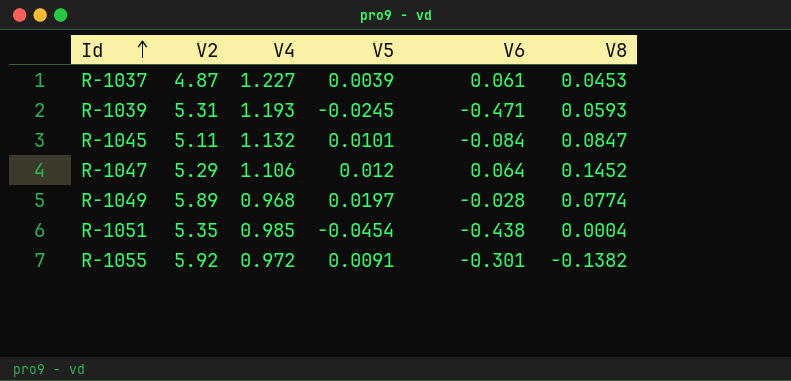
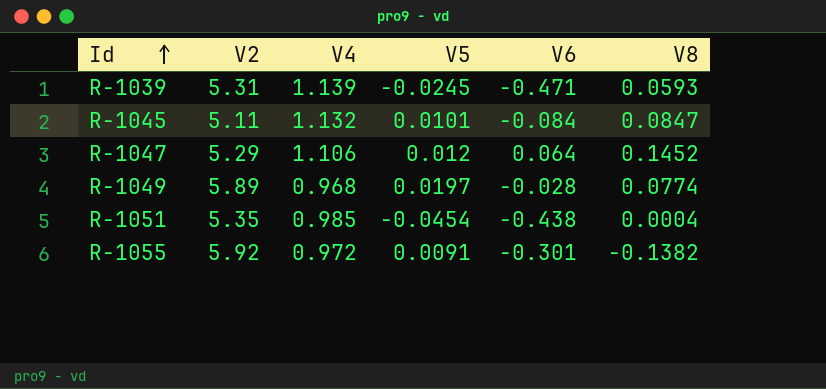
row R-1037: 4.87 | 1.227 | 0.0039 | 0.061 | 0.0453 -> none
R-1039 | V4: 1.193 -> 1.139

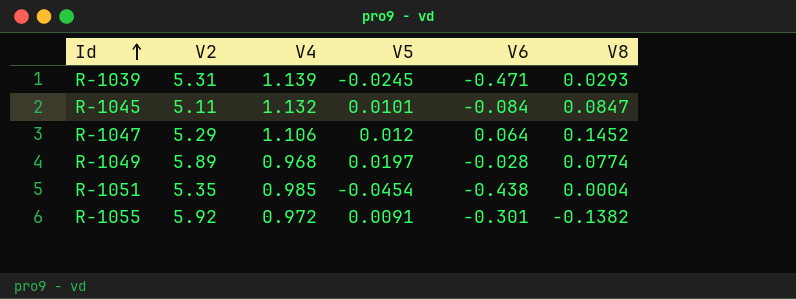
R-1039 | V8: 0.0593 -> 0.0293

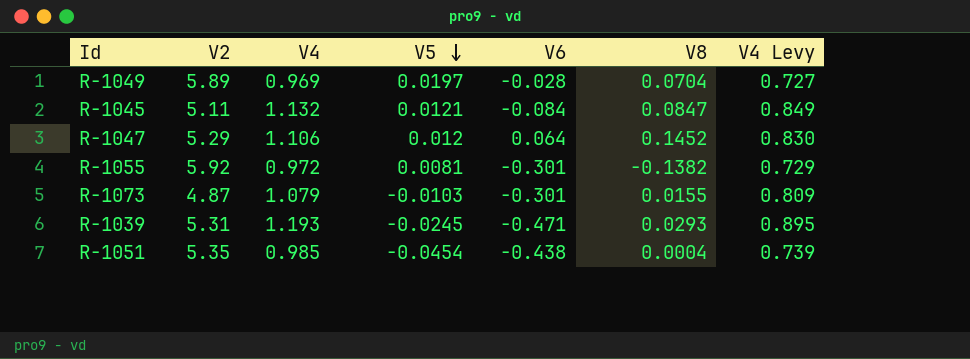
row order: Id ascending -> V5 descending
column V4 Levy | formula: none -> [V4] * 0.75
R-1049 | V4: 0.968 -> 0.969
R-1049 | V8: 0.0774 -> 0.0704
R-1045 | V5: 0.0101 -> 0.0121
R-1055 | V5: 0.0091 -> 0.0081
row R-1073: none -> 4.87 | 1.079 | -0.0103 | -0.301 | 0.0155 | 0.809
R-1039 | V4: 1.139 -> 1.193

